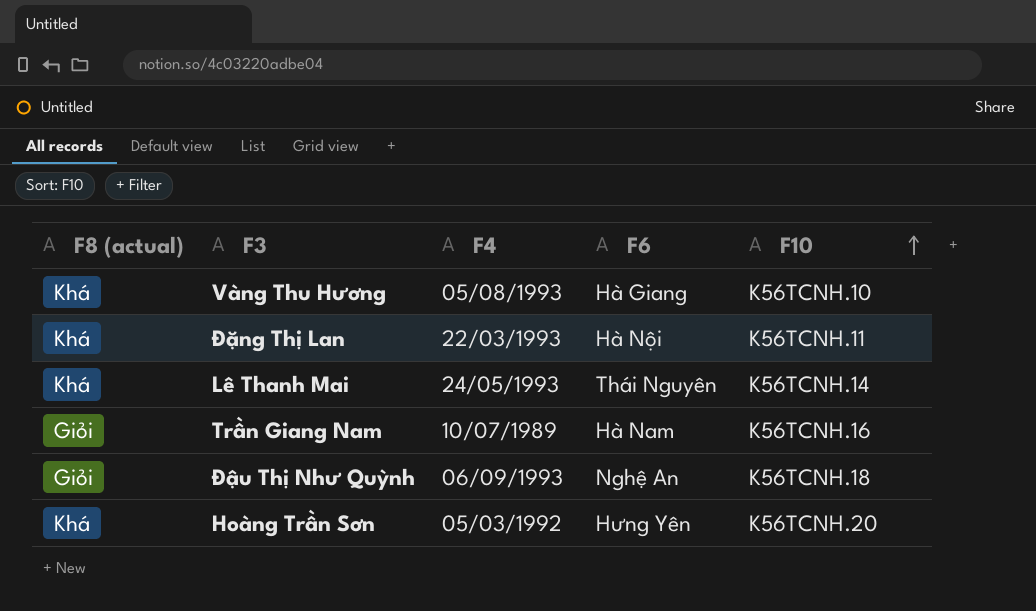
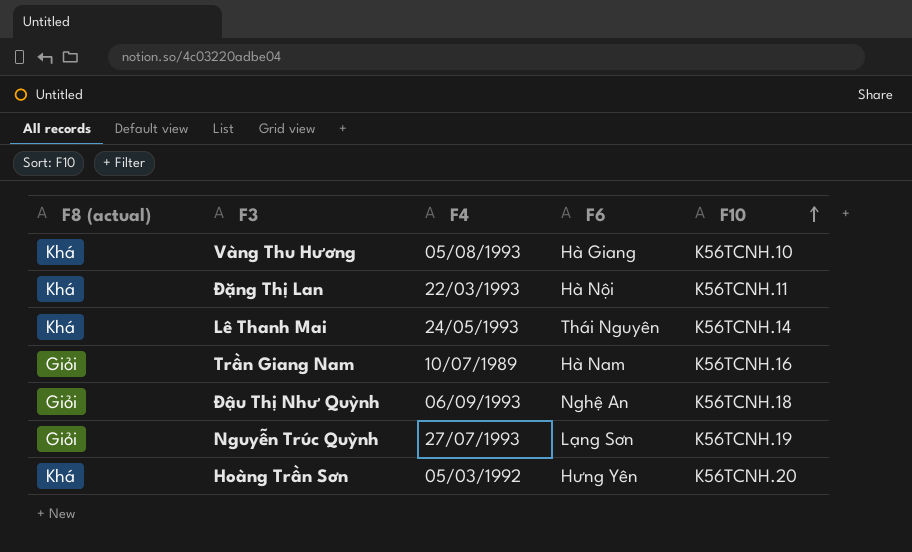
row Nguyễn Trúc Quỳnh: none -> Giỏi | 27/07/1993 | Lạng Sơn | K56TCNH.19

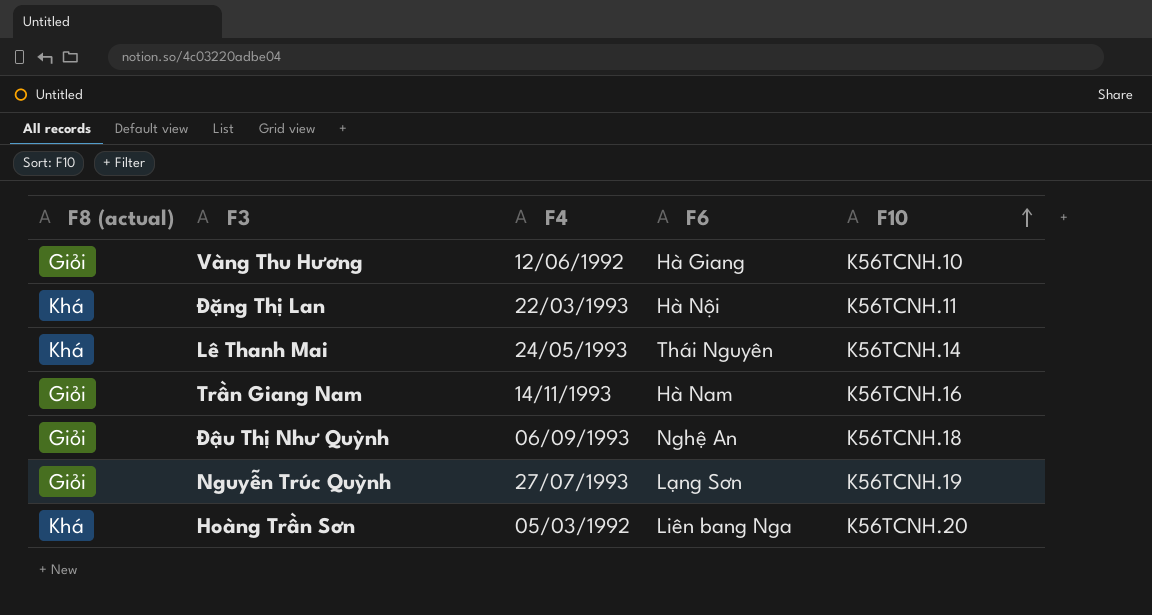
Vàng Thu Hương | F8 (actual): Khá -> Giỏi
Vàng Thu Hương | F4: 05/08/1993 -> 12/06/1992
Trần Giang Nam | F4: 10/07/1989 -> 14/11/1993
Hoàng Trần Sơn | F6: Hưng Yên -> Liên bang Nga

